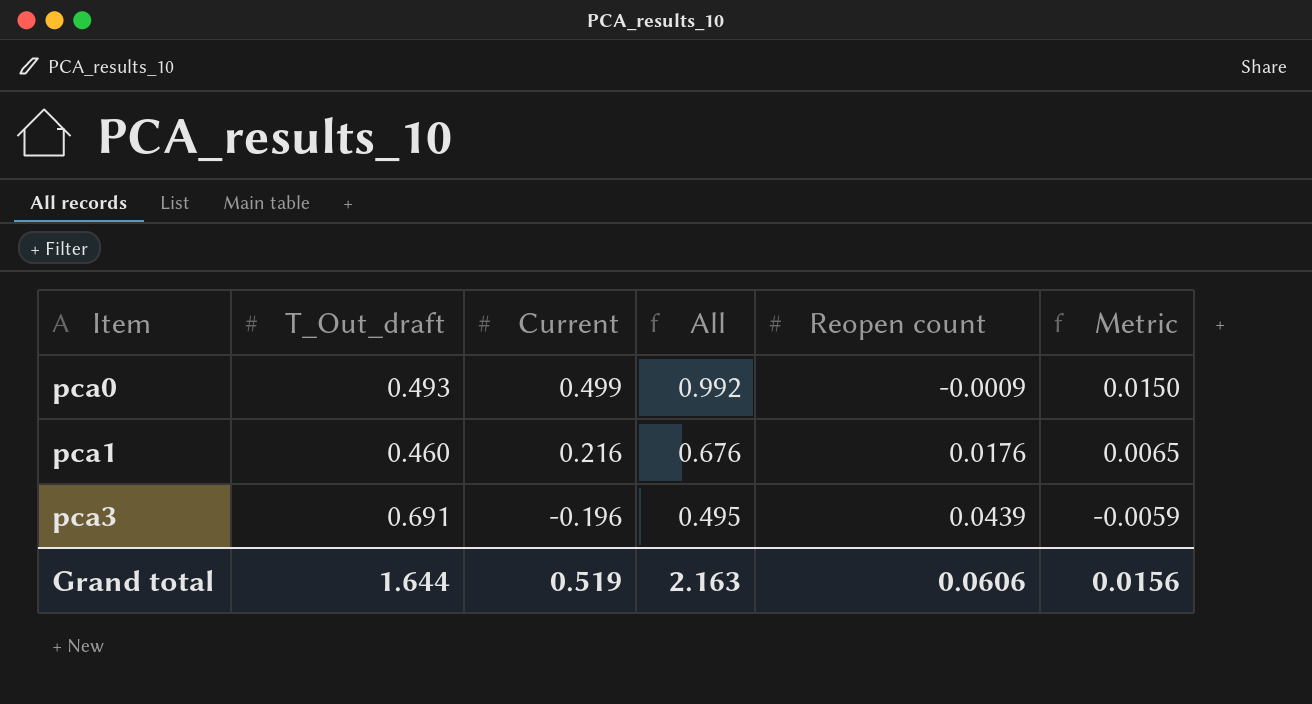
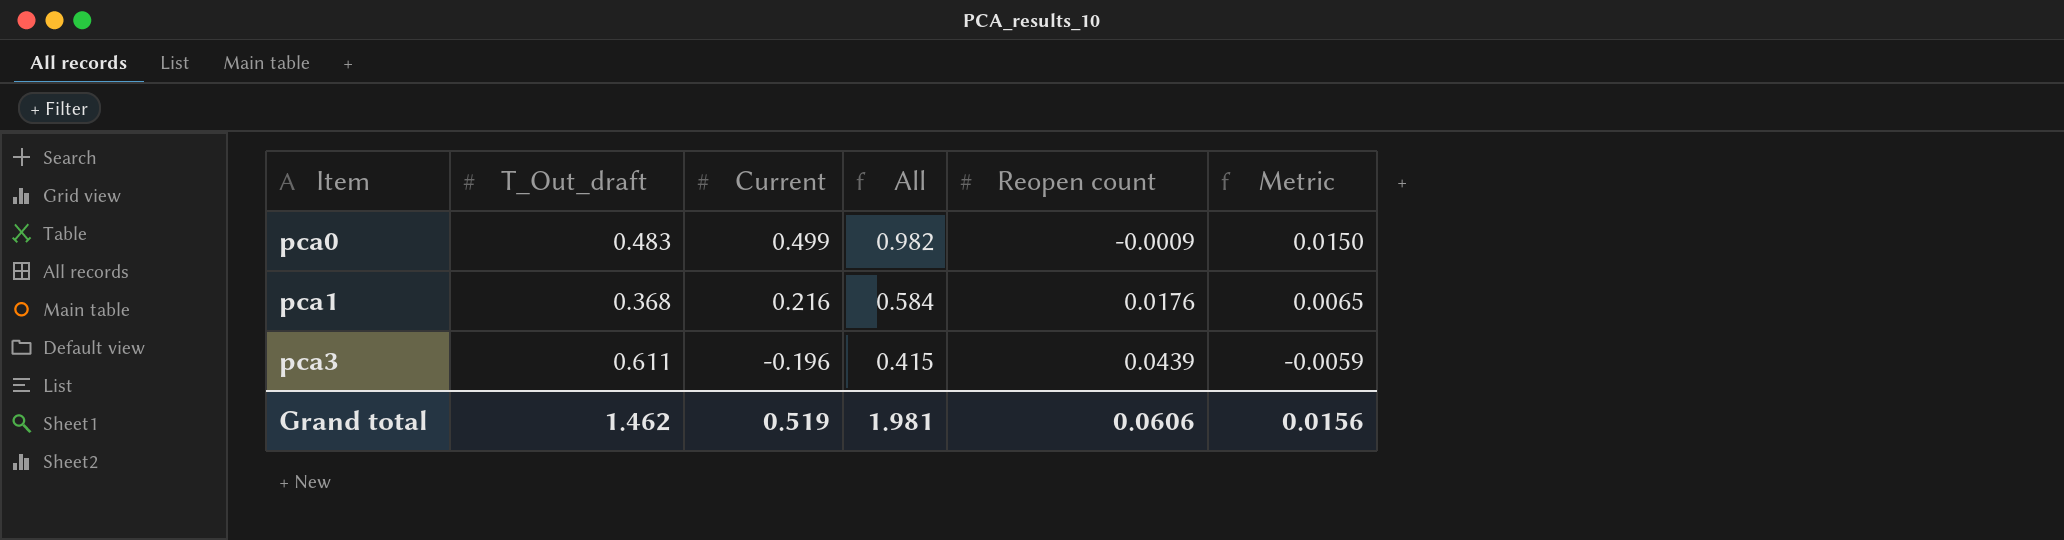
pca0 | T_Out_draft: 0.493 -> 0.483
pca0 | All: 0.992 -> 0.982
pca1 | T_Out_draft: 0.460 -> 0.368
pca1 | All: 0.676 -> 0.584
pca3 | T_Out_draft: 0.691 -> 0.611
pca3 | All: 0.495 -> 0.415
Grand total | T_Out_draft: 1.644 -> 1.462
Grand total | All: 2.163 -> 1.981

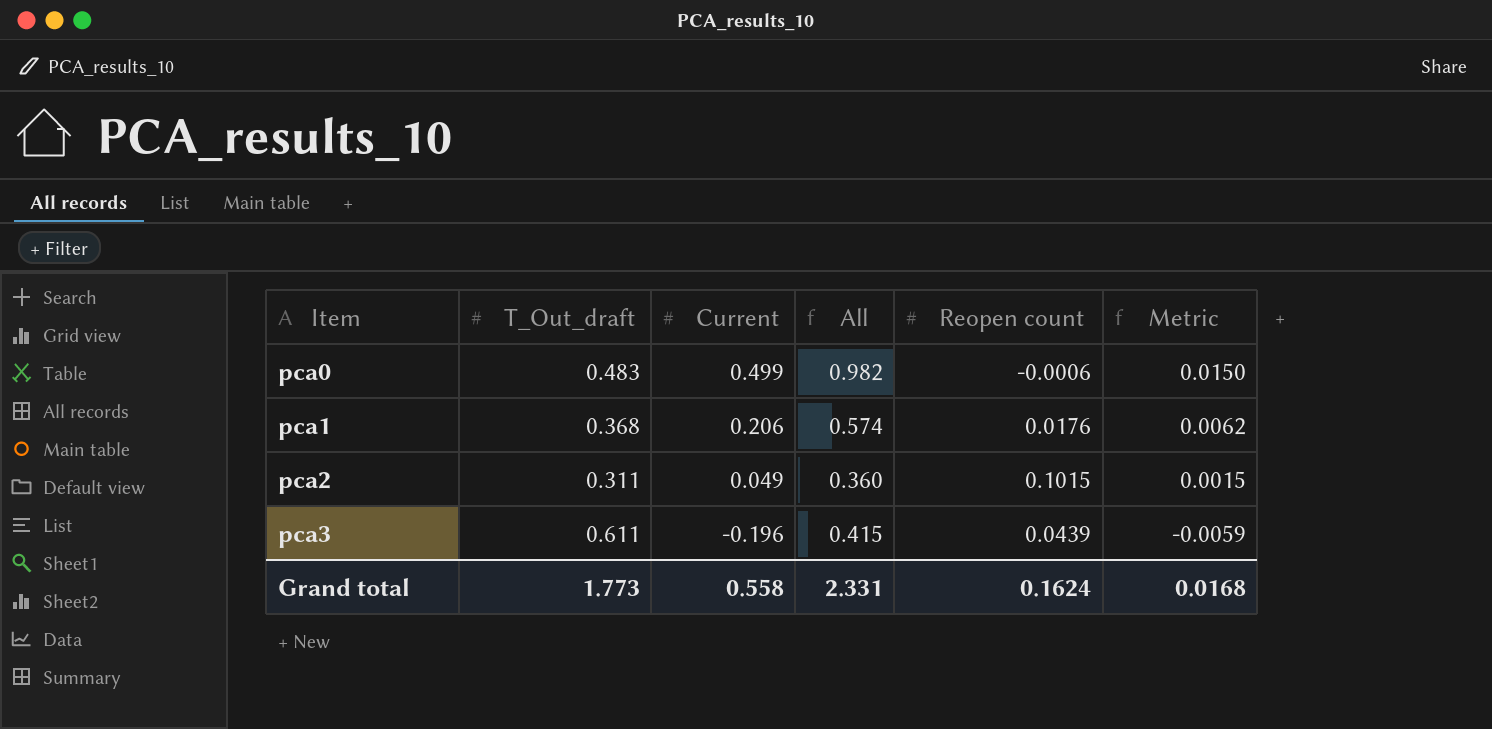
pca0 | Reopen count: -0.0009 -> -0.0006
pca1 | Current: 0.216 -> 0.206
pca1 | All: 0.584 -> 0.574
pca1 | Metric: 0.0065 -> 0.0062
row pca2: none -> 0.311 | 0.049 | 0.360 | 0.1015 | 0.0015
Grand total | T_Out_draft: 1.462 -> 1.773
Grand total | Current: 0.519 -> 0.558
Grand total | All: 1.981 -> 2.331
Grand total | Reopen count: 0.0606 -> 0.1624
Grand total | Metric: 0.0156 -> 0.0168

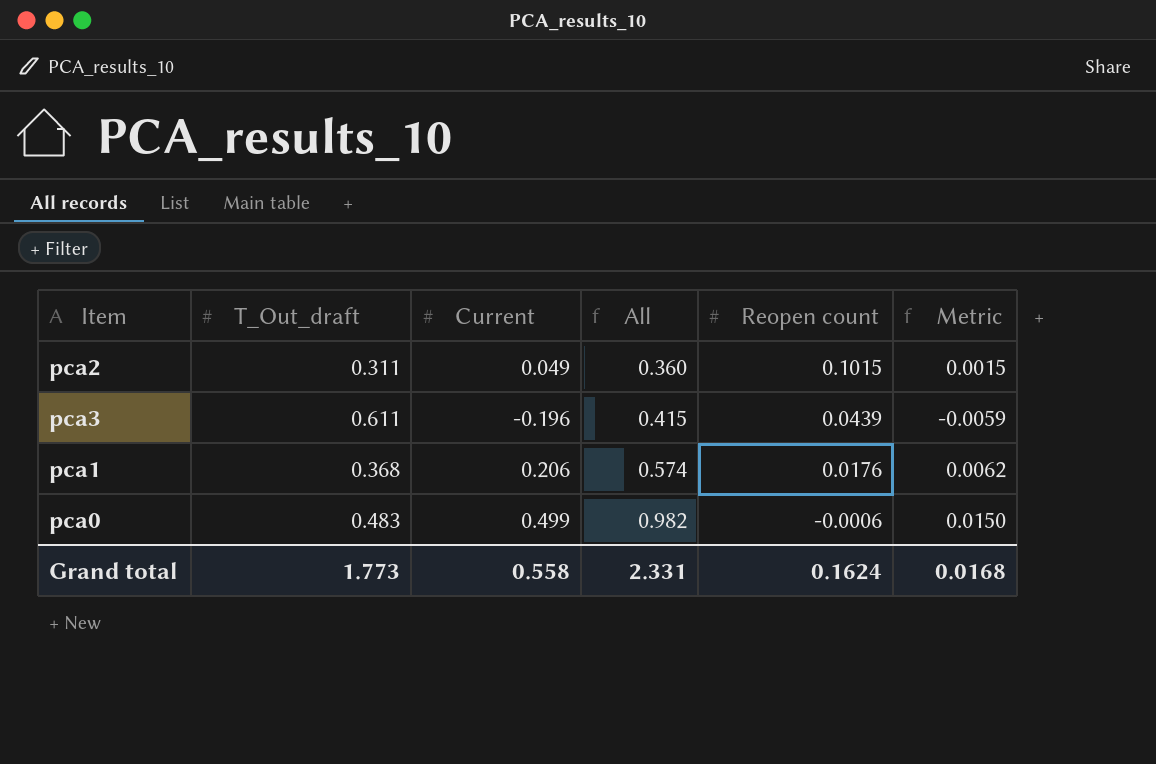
row order: Item ascending -> All ascending

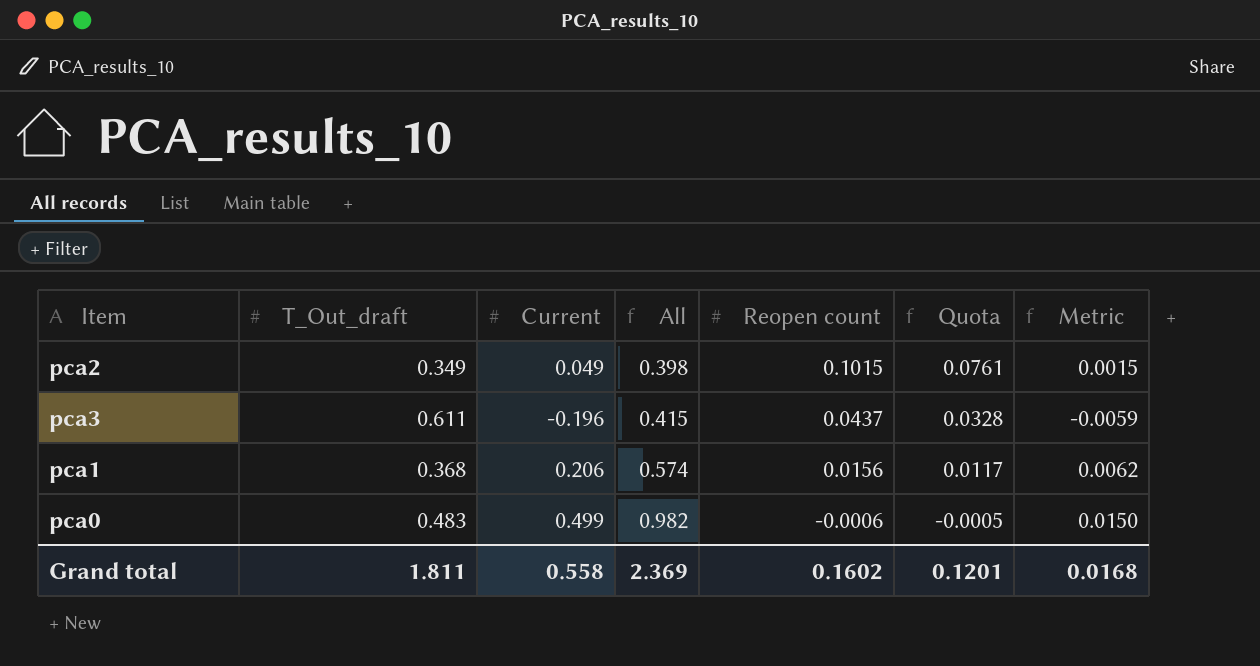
column Quota | formula: none -> [Reopen count] * 0.75
pca2 | T_Out_draft: 0.311 -> 0.349
pca2 | All: 0.360 -> 0.398
pca3 | Reopen count: 0.0439 -> 0.0437
pca1 | Reopen count: 0.0176 -> 0.0156
Grand total | T_Out_draft: 1.773 -> 1.811
Grand total | All: 2.331 -> 2.369
Grand total | Reopen count: 0.1624 -> 0.1602

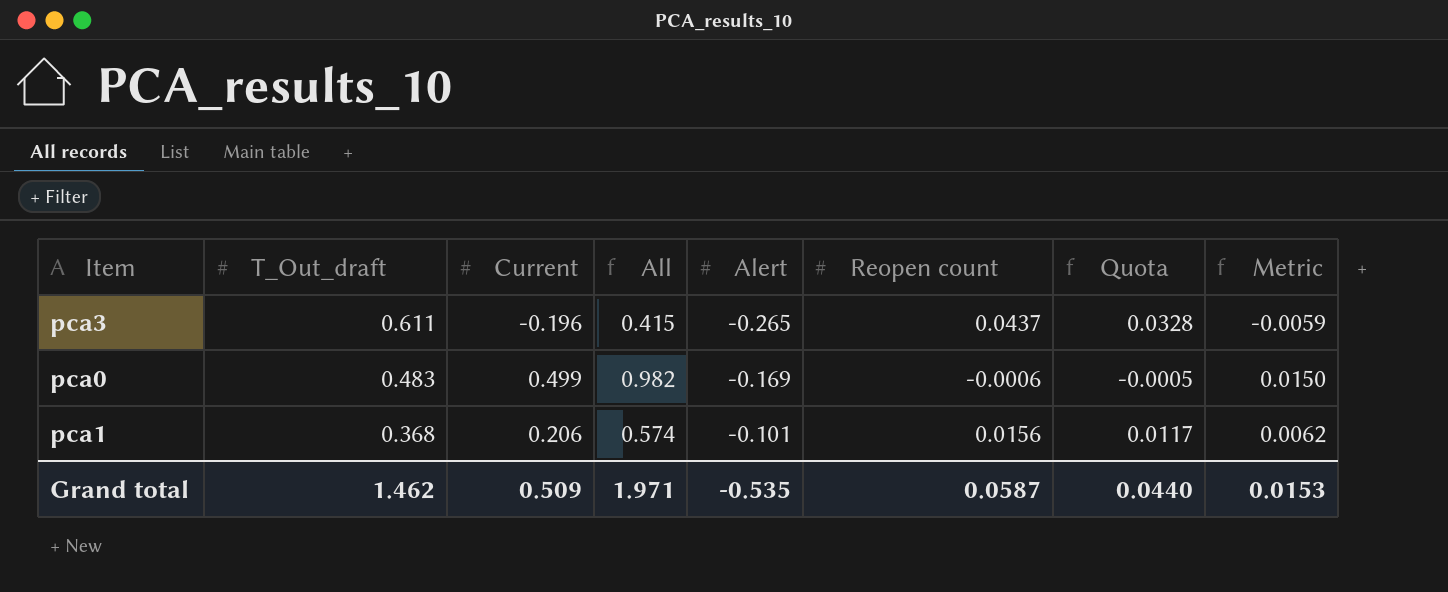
row order: All ascending -> T_Out_draft descending
column Alert | position: none -> 5
row pca2: 0.349 | 0.049 | 0.398 | 0.1015 | 0.0761 | 0.0015 -> none
Grand total | T_Out_draft: 1.811 -> 1.462
Grand total | Current: 0.558 -> 0.509
Grand total | All: 2.369 -> 1.971
Grand total | Reopen count: 0.1602 -> 0.0587
Grand total | Quota: 0.1201 -> 0.0440
Grand total | Metric: 0.0168 -> 0.0153

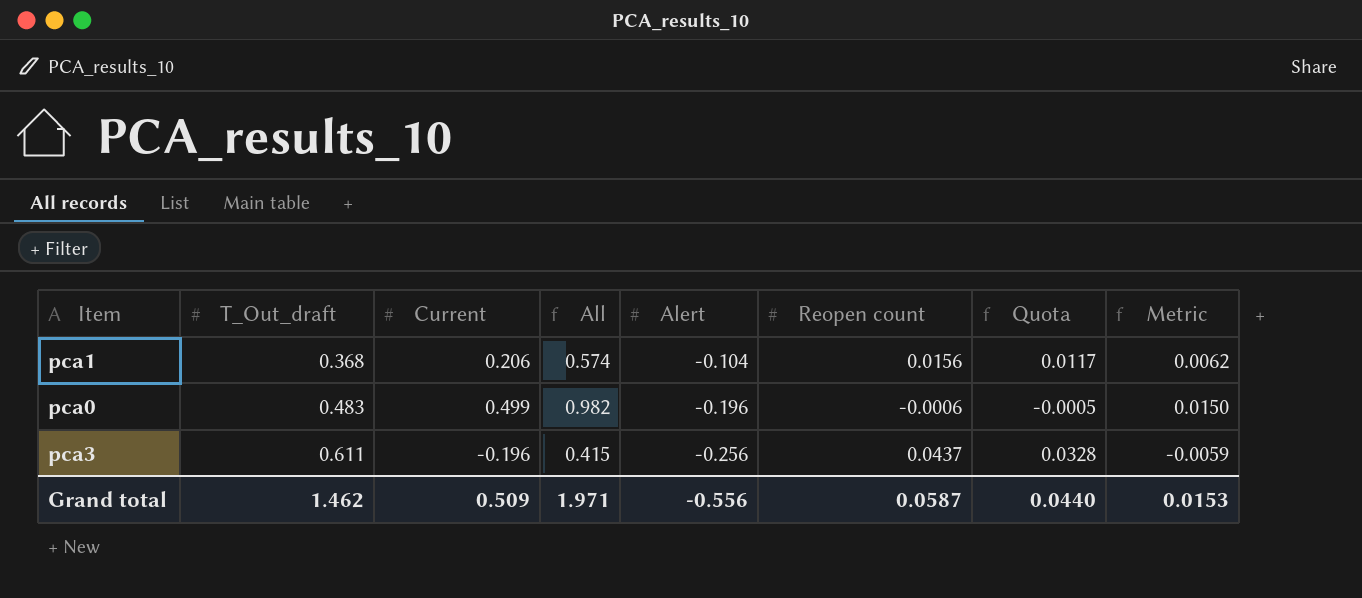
row order: T_Out_draft descending -> T_Out_draft ascending
pca1 | Alert: -0.101 -> -0.104
pca0 | Alert: -0.169 -> -0.196
pca3 | Alert: -0.265 -> -0.256
Grand total | Alert: -0.535 -> -0.556

